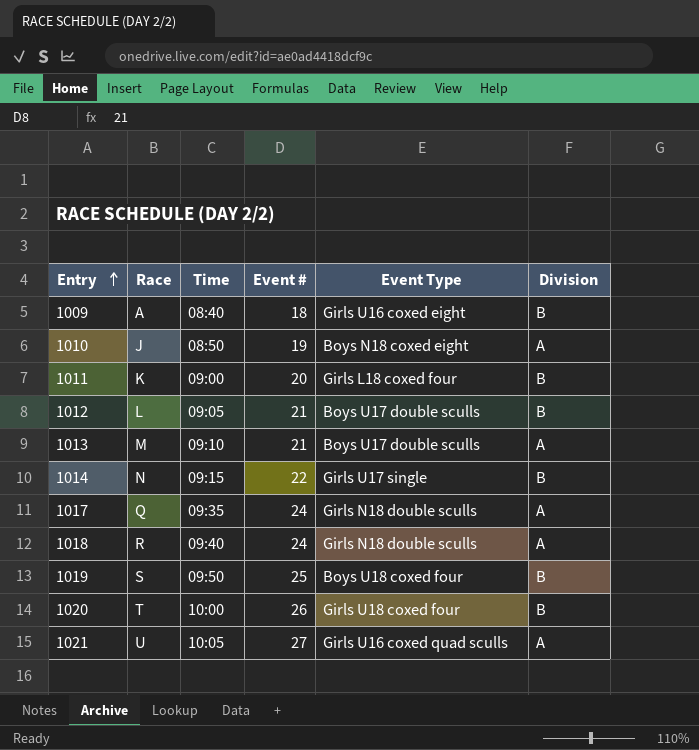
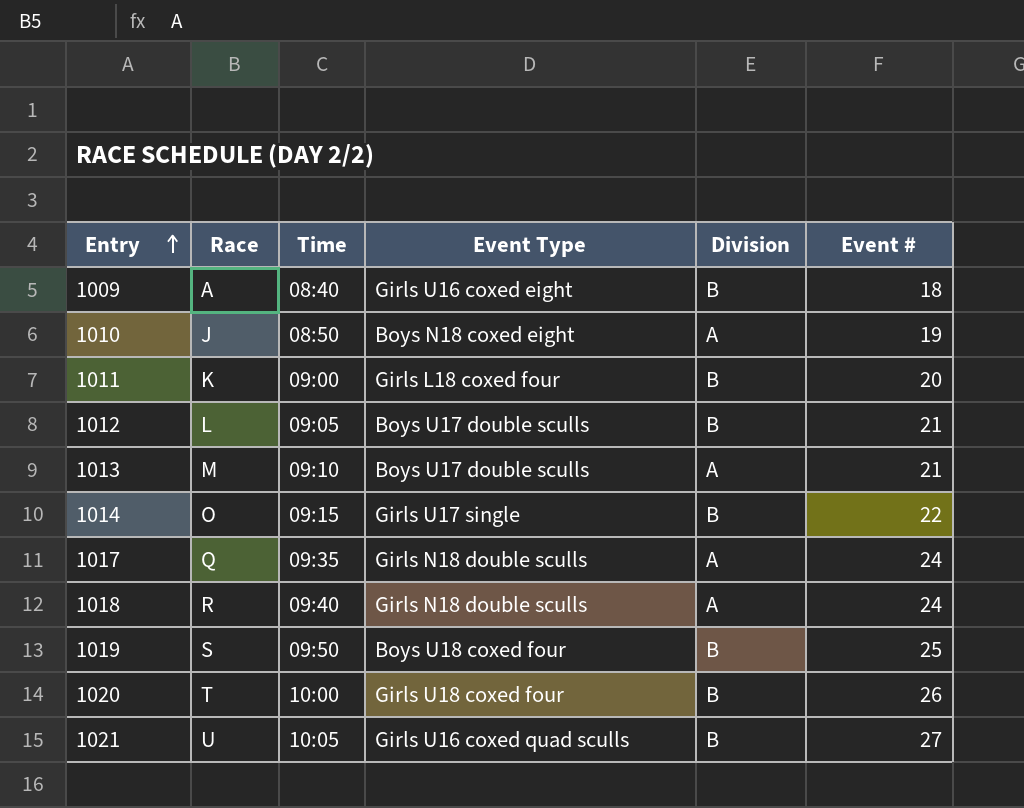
column Event # | position: 4 -> 6
1014 | Race: N -> O
1021 | Division: A -> B

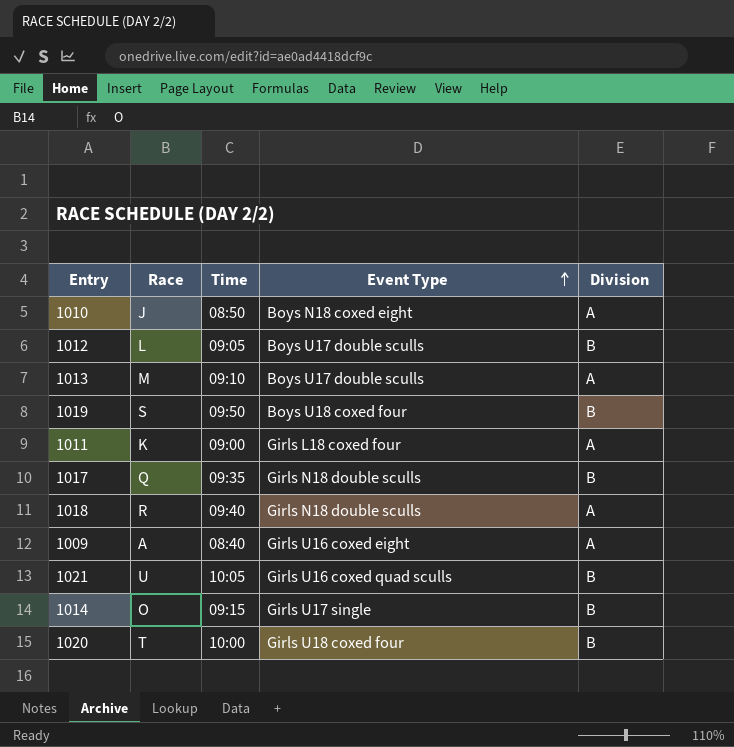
row order: Entry ascending -> Event Type ascending
column Event # | position: 6 -> none
1011 | Division: B -> A
1017 | Division: A -> B
1009 | Division: B -> A

